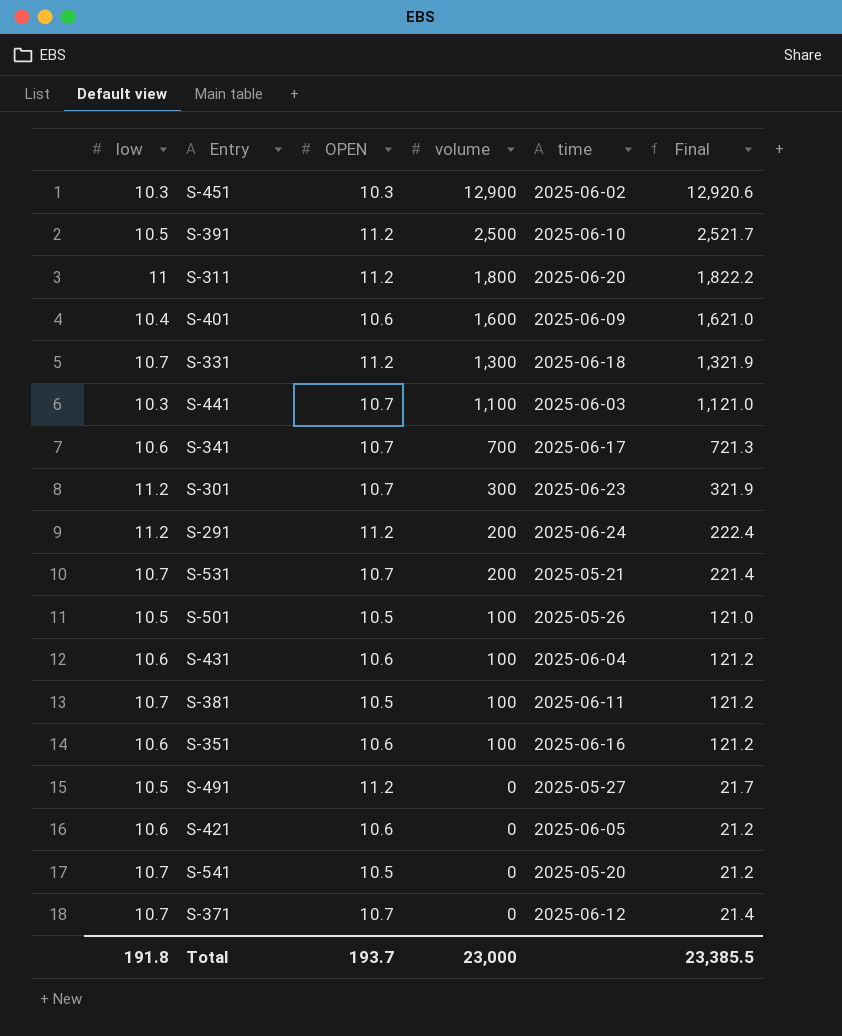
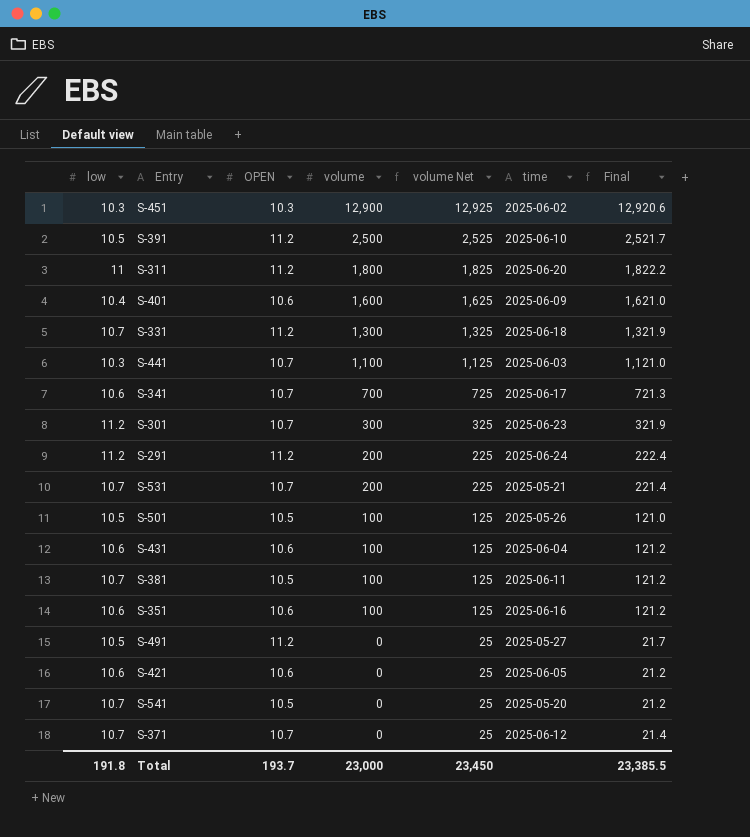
column volume Net | formula: none -> [volume] + 25

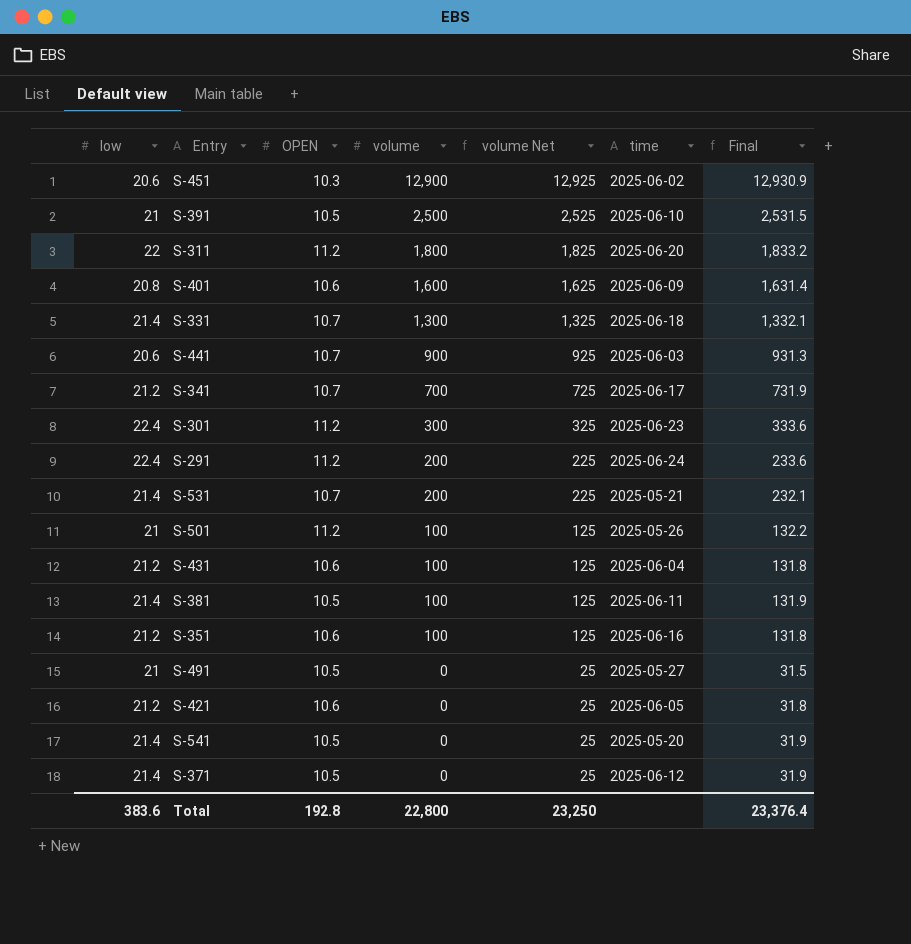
S-451 | low: 10.3 -> 20.6
S-451 | Final: 12,920.6 -> 12,930.9
S-391 | low: 10.5 -> 21
S-391 | OPEN: 11.2 -> 10.5
S-391 | Final: 2,521.7 -> 2,531.5
S-311 | low: 11 -> 22
S-311 | Final: 1,822.2 -> 1,833.2
S-401 | low: 10.4 -> 20.8
S-401 | Final: 1,621.0 -> 1,631.4
S-331 | low: 10.7 -> 21.4
S-331 | OPEN: 11.2 -> 10.7
S-331 | Final: 1,321.9 -> 1,332.1
S-441 | low: 10.3 -> 20.6
S-441 | volume: 1,100 -> 900
S-441 | volume Net: 1,125 -> 925
S-441 | Final: 1,121.0 -> 931.3
S-341 | low: 10.6 -> 21.2
S-341 | Final: 721.3 -> 731.9
S-301 | low: 11.2 -> 22.4
S-301 | OPEN: 10.7 -> 11.2
S-301 | Final: 321.9 -> 333.6
S-291 | low: 11.2 -> 22.4
S-291 | Final: 222.4 -> 233.6
S-531 | low: 10.7 -> 21.4
S-531 | Final: 221.4 -> 232.1
S-501 | low: 10.5 -> 21
S-501 | OPEN: 10.5 -> 11.2
S-501 | Final: 121.0 -> 132.2
S-431 | low: 10.6 -> 21.2
S-431 | Final: 121.2 -> 131.8
S-381 | low: 10.7 -> 21.4
S-381 | Final: 121.2 -> 131.9
S-351 | low: 10.6 -> 21.2
S-351 | Final: 121.2 -> 131.8
S-491 | low: 10.5 -> 21
S-491 | OPEN: 11.2 -> 10.5
S-491 | Final: 21.7 -> 31.5
S-421 | low: 10.6 -> 21.2
S-421 | Final: 21.2 -> 31.8
S-541 | low: 10.7 -> 21.4
S-541 | Final: 21.2 -> 31.9
S-371 | low: 10.7 -> 21.4
S-371 | OPEN: 10.7 -> 10.5
S-371 | Final: 21.4 -> 31.9
Total | low: 191.8 -> 383.6
Total | OPEN: 193.7 -> 192.8
Total | volume: 23,000 -> 22,800
Total | volume Net: 23,450 -> 23,250
Total | Final: 23,385.5 -> 23,376.4

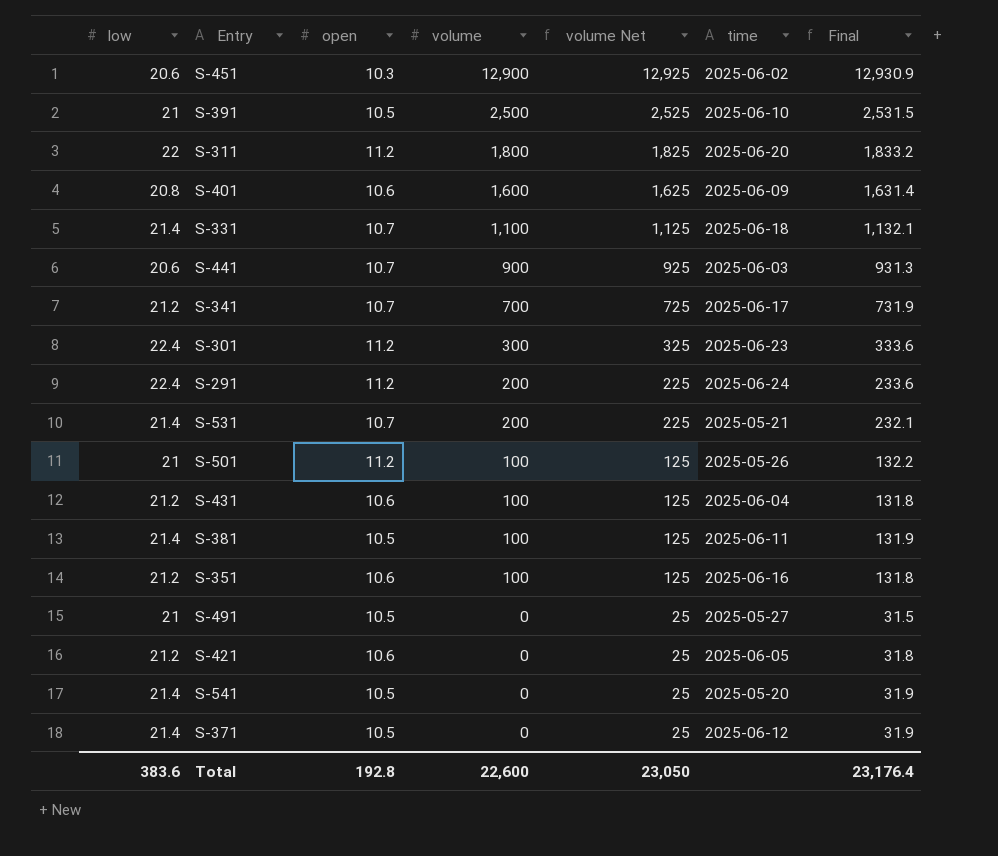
column name: OPEN -> open
S-331 | volume: 1,300 -> 1,100
S-331 | volume Net: 1,325 -> 1,125
S-331 | Final: 1,332.1 -> 1,132.1
Total | volume: 22,800 -> 22,600
Total | volume Net: 23,250 -> 23,050
Total | Final: 23,376.4 -> 23,176.4

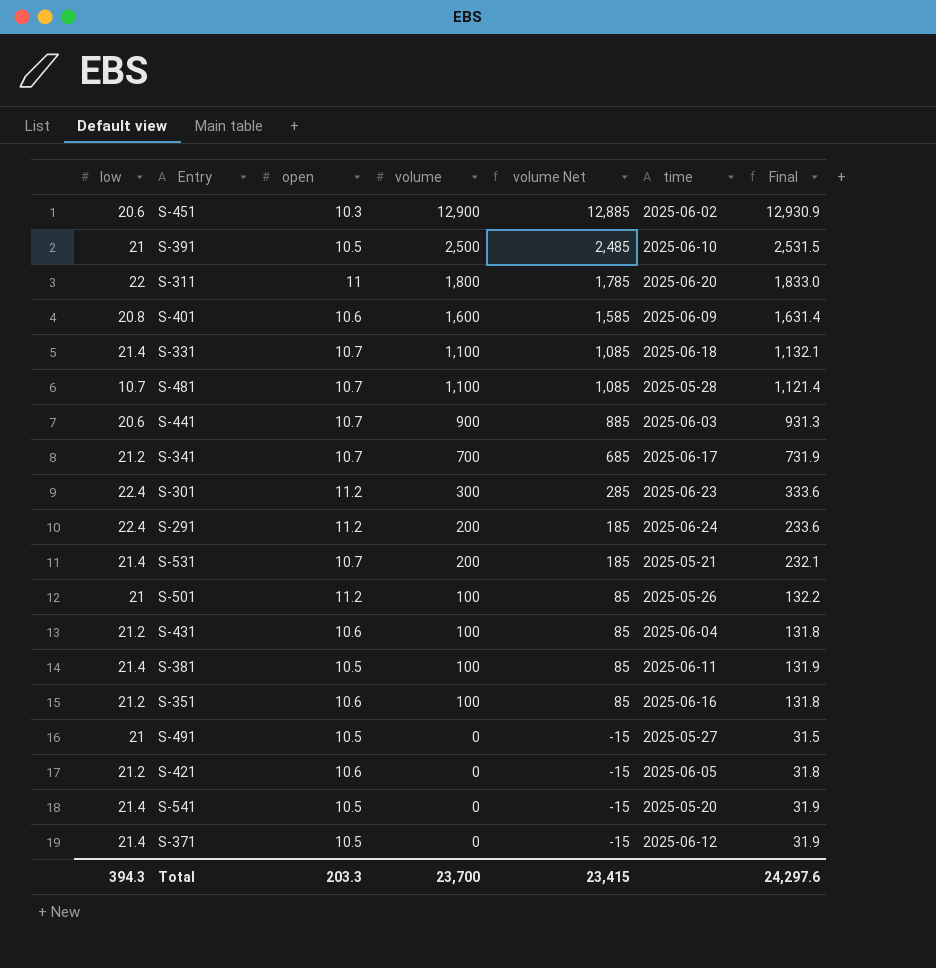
column volume Net | formula: [volume] + 25 -> [volume] - 15
S-311 | open: 11.2 -> 11
S-311 | Final: 1,833.2 -> 1,833.0
row S-481: none -> 10.7 | 10.7 | 1,100 | 1,085 | 2025-05-28 | 1,121.4
Total | low: 383.6 -> 394.3
Total | open: 192.8 -> 203.3
Total | volume: 22,600 -> 23,700
Total | volume Net: 23,050 -> 23,415
Total | Final: 23,176.4 -> 24,297.6

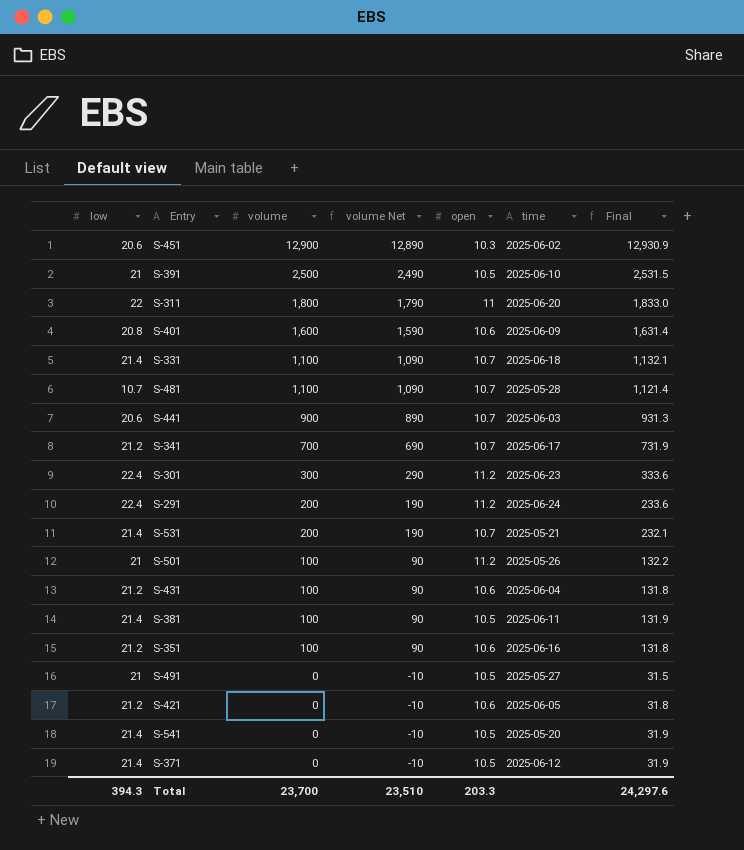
column volume Net | formula: [volume] - 15 -> [volume] - 10
column open | position: 3 -> 5
Total | volume Net: 23,415 -> 23,510

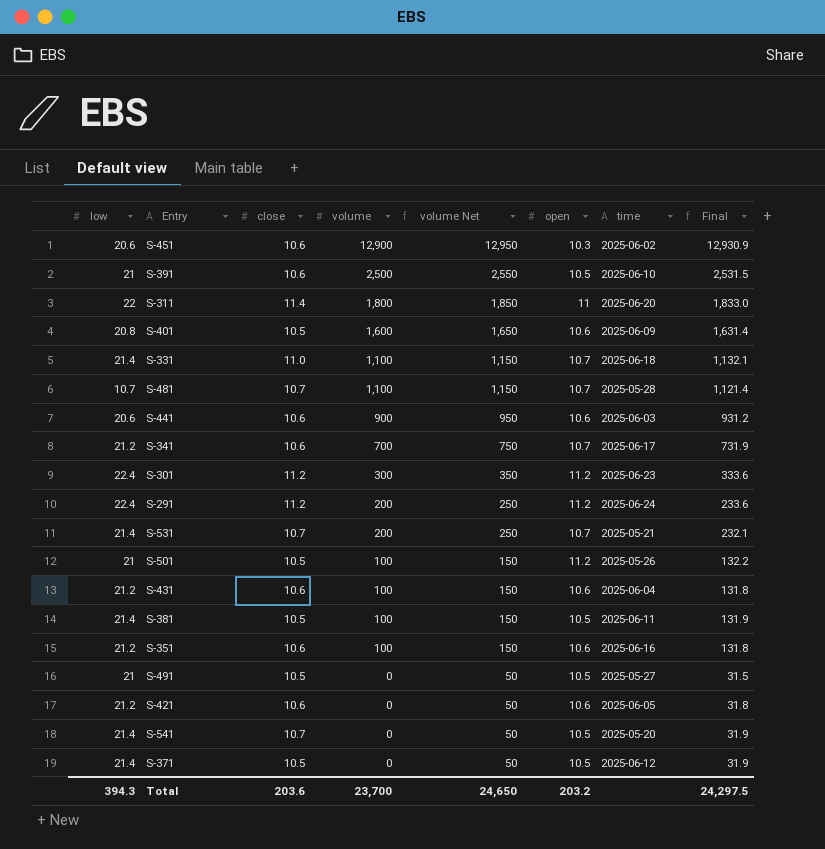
column close | position: none -> 3
column volume Net | formula: [volume] - 10 -> [volume] + 50
S-441 | open: 10.7 -> 10.6
S-441 | Final: 931.3 -> 931.2
Total | volume Net: 23,510 -> 24,650
Total | open: 203.3 -> 203.2
Total | Final: 24,297.6 -> 24,297.5

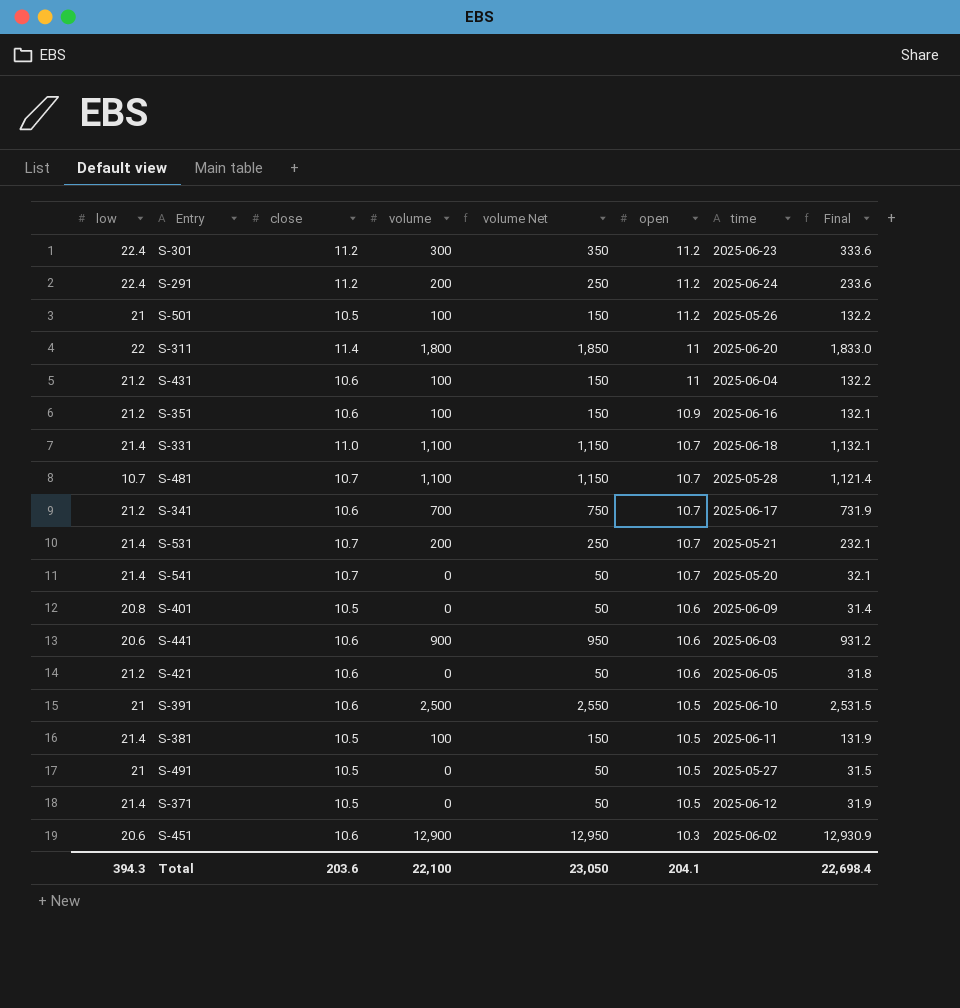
row order: volume descending -> open descending
S-431 | open: 10.6 -> 11
S-431 | Final: 131.8 -> 132.2
S-351 | open: 10.6 -> 10.9
S-351 | Final: 131.8 -> 132.1
S-541 | open: 10.5 -> 10.7
S-541 | Final: 31.9 -> 32.1
S-401 | volume: 1,600 -> 0
S-401 | volume Net: 1,650 -> 50
S-401 | Final: 1,631.4 -> 31.4
Total | volume: 23,700 -> 22,100
Total | volume Net: 24,650 -> 23,050
Total | open: 203.2 -> 204.1
Total | Final: 24,297.5 -> 22,698.4

